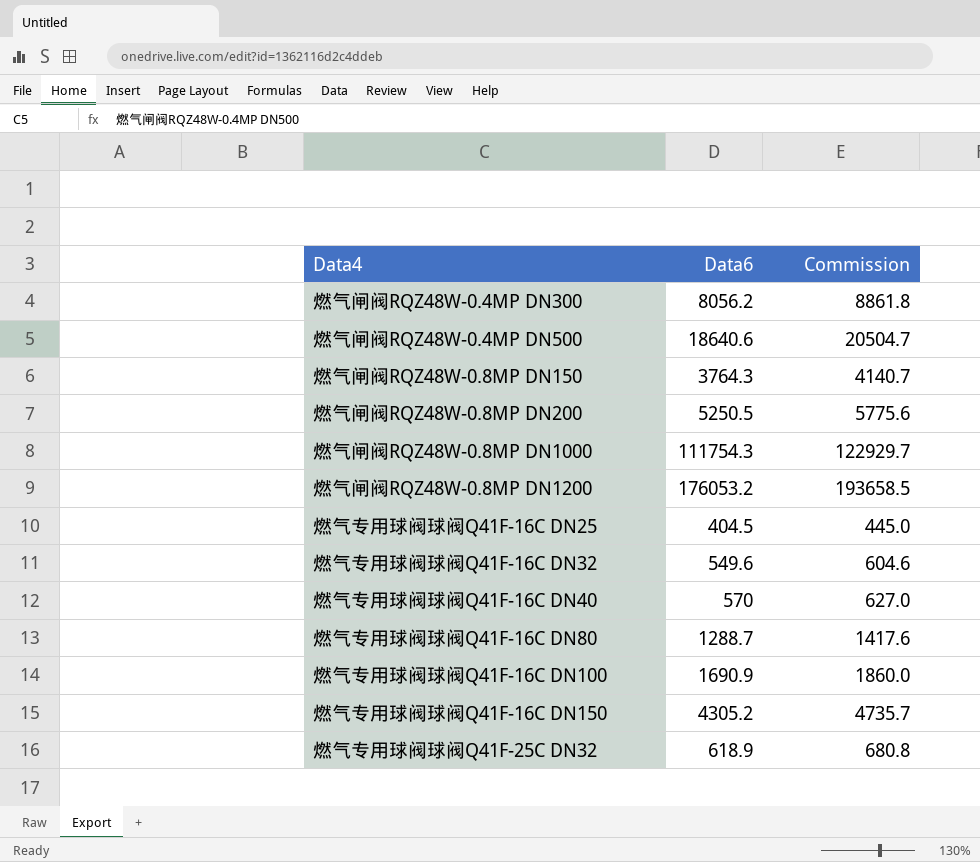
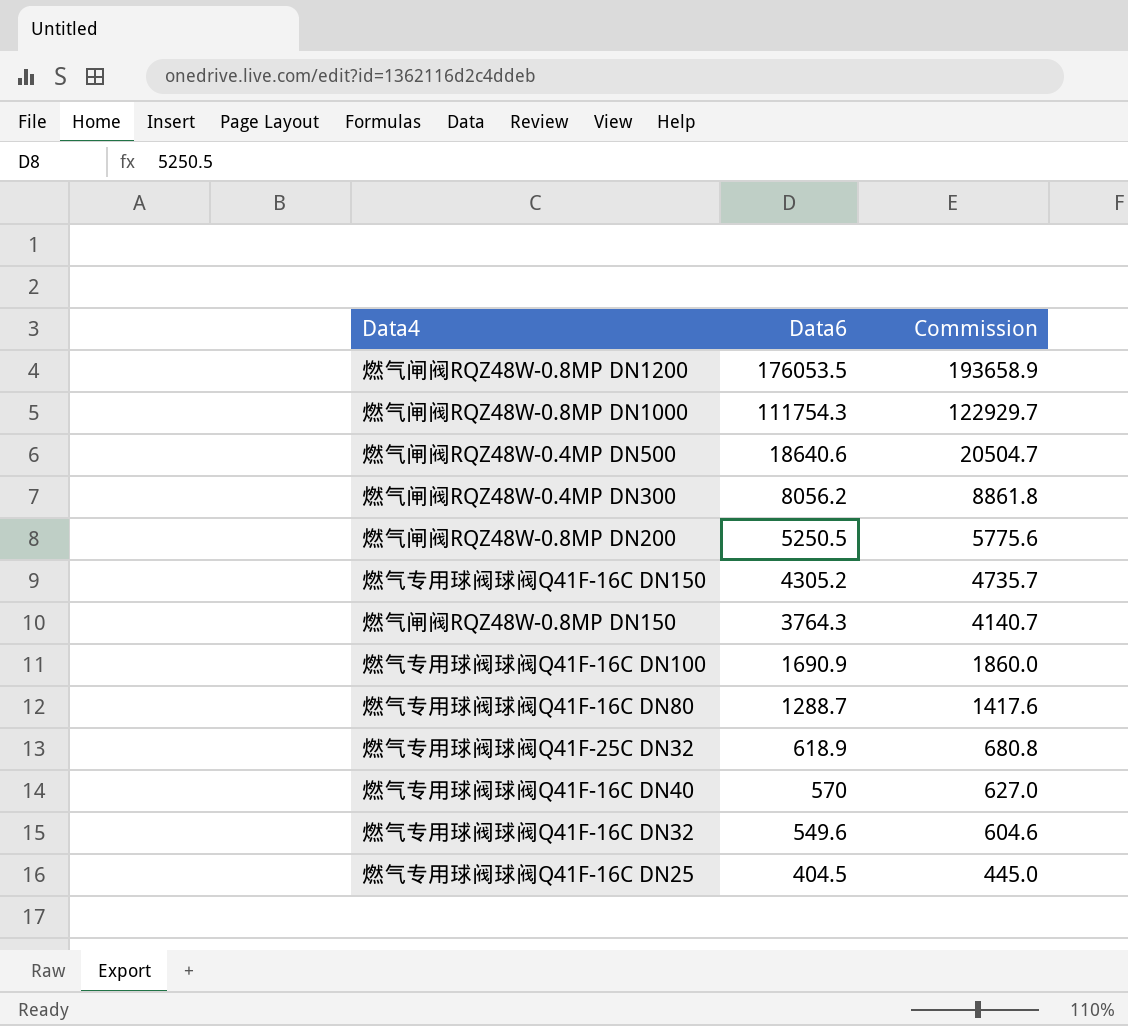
row order: none -> Data6 descending
燃气闸阀RQZ48W-0.8MP DN1200 | Data6: 176053.2 -> 176053.5
燃气闸阀RQZ48W-0.8MP DN1200 | Commission: 193658.5 -> 193658.9

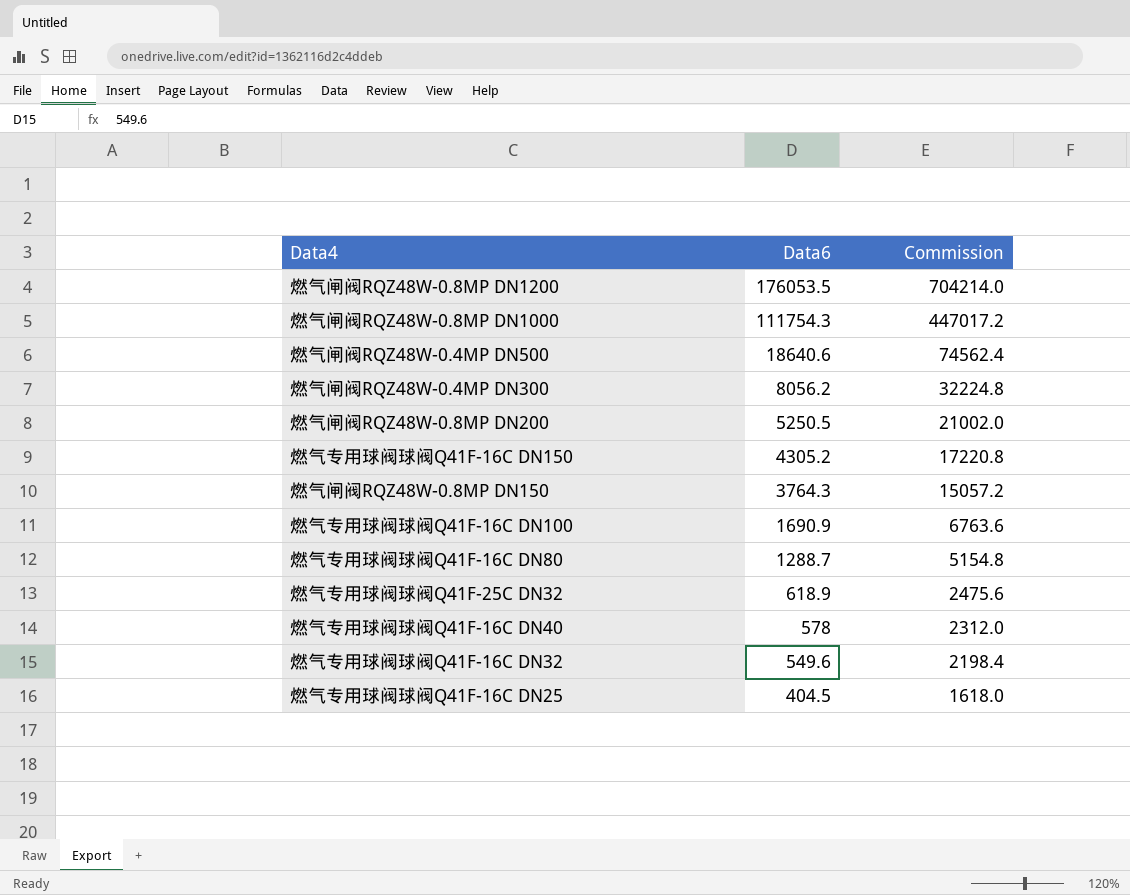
column Commission | formula: [Data6] * 1.1 -> [Data6] * 4
燃气专用球阀球阀Q41F-16C DN40 | Data6: 570 -> 578

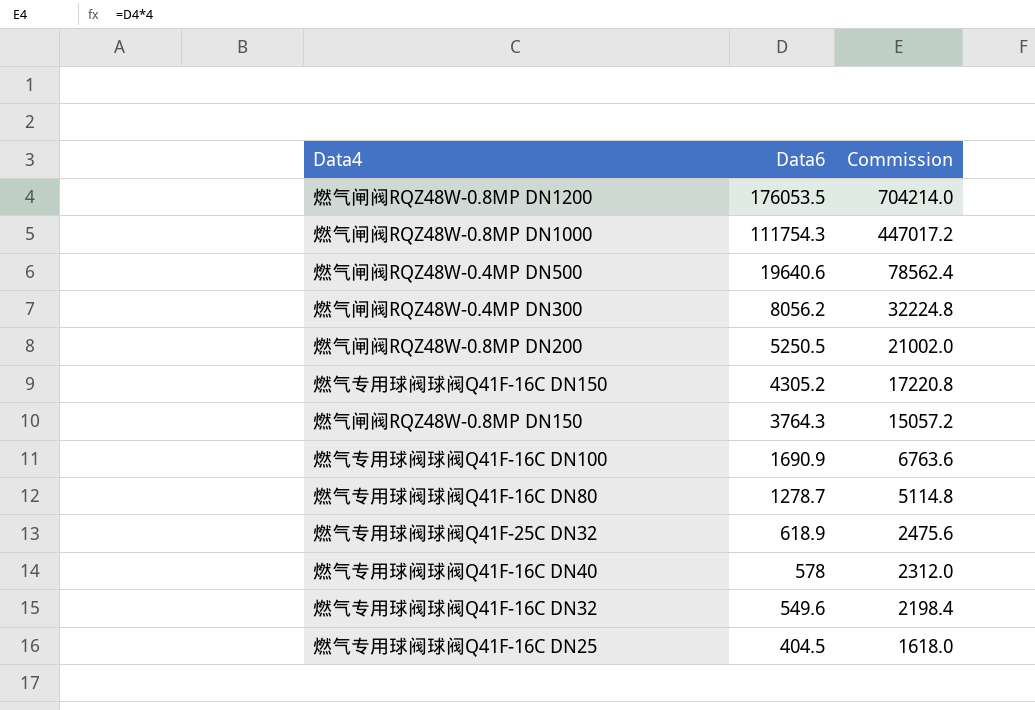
燃气闸阀RQZ48W-0.4MP DN500 | Data6: 18640.6 -> 19640.6
燃气闸阀RQZ48W-0.4MP DN500 | Commission: 74562.4 -> 78562.4
燃气专用球阀球阀Q41F-16C DN80 | Data6: 1288.7 -> 1278.7
燃气专用球阀球阀Q41F-16C DN80 | Commission: 5154.8 -> 5114.8

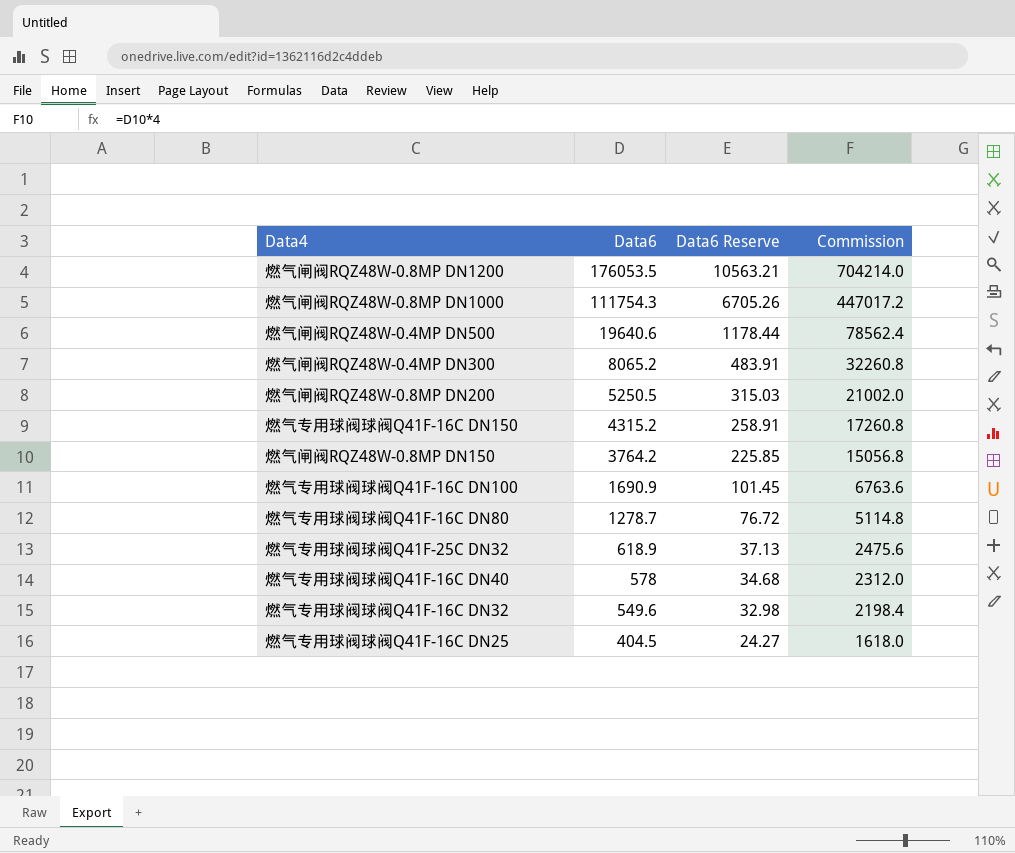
column Data6 Reserve | formula: none -> [Data6] * 0.06
燃气闸阀RQZ48W-0.4MP DN300 | Data6: 8056.2 -> 8065.2
燃气闸阀RQZ48W-0.4MP DN300 | Commission: 32224.8 -> 32260.8
燃气专用球阀球阀Q41F-16C DN150 | Data6: 4305.2 -> 4315.2
燃气专用球阀球阀Q41F-16C DN150 | Commission: 17220.8 -> 17260.8
燃气闸阀RQZ48W-0.8MP DN150 | Data6: 3764.3 -> 3764.2
燃气闸阀RQZ48W-0.8MP DN150 | Commission: 15057.2 -> 15056.8

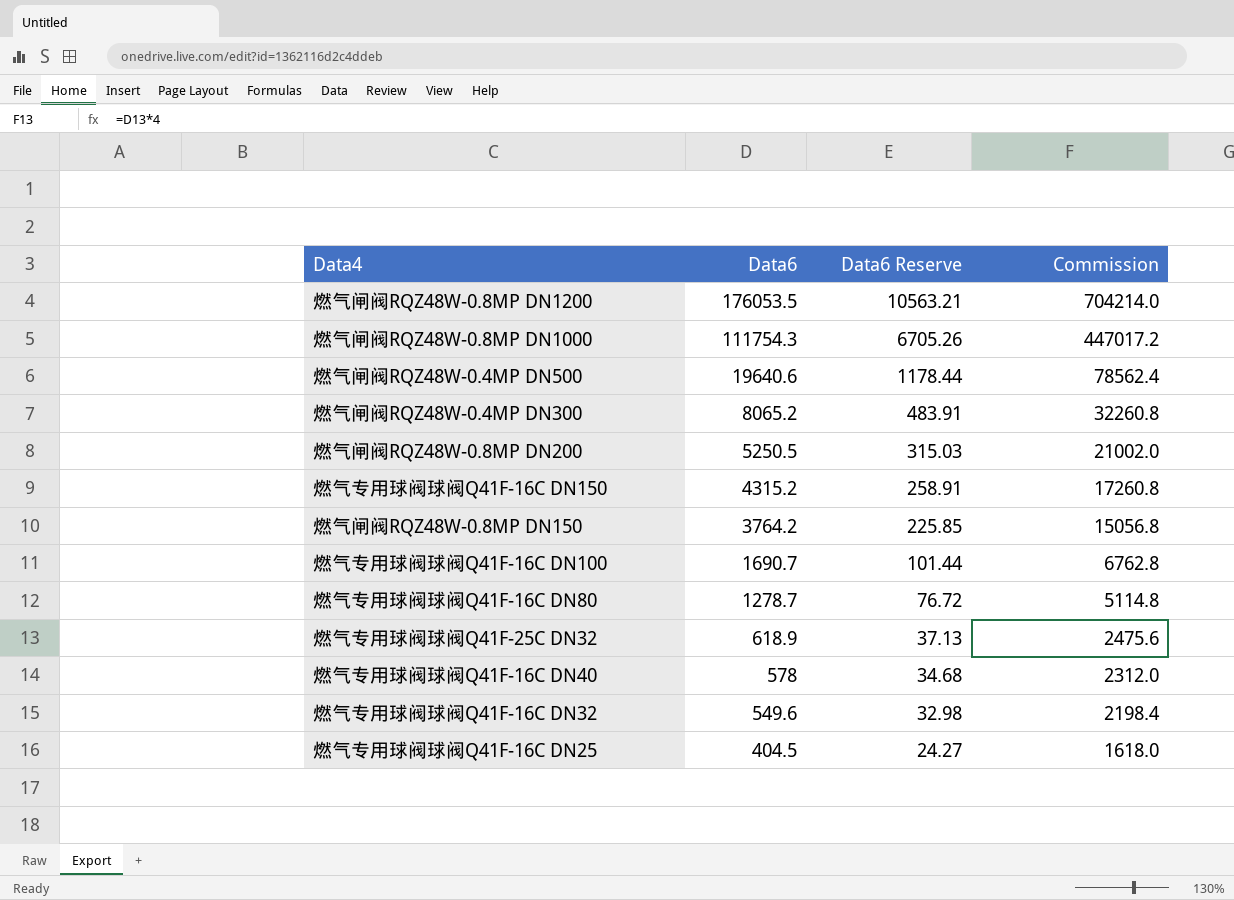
燃气专用球阀球阀Q41F-16C DN100 | Data6: 1690.9 -> 1690.7
燃气专用球阀球阀Q41F-16C DN100 | Data6 Reserve: 101.45 -> 101.44
燃气专用球阀球阀Q41F-16C DN100 | Commission: 6763.6 -> 6762.8

